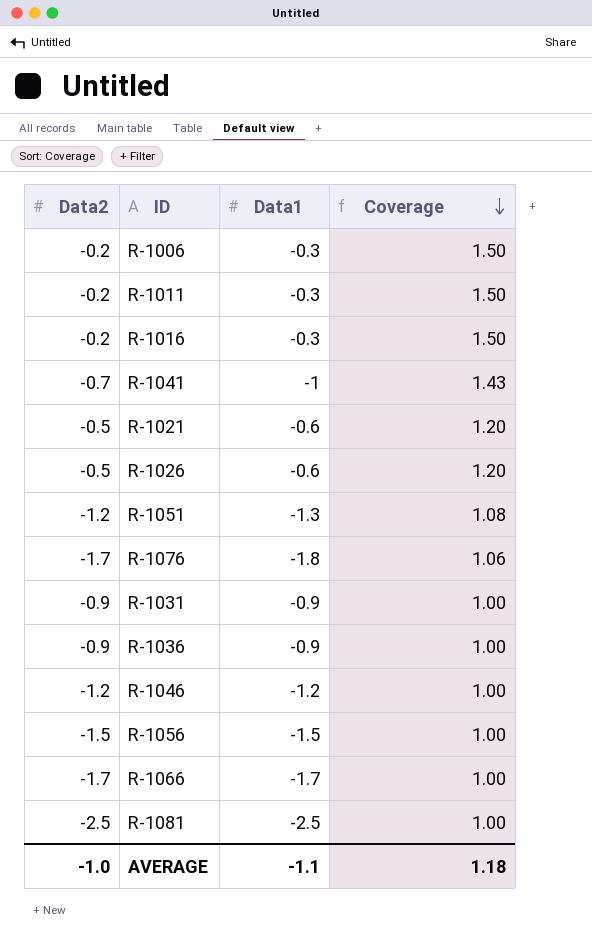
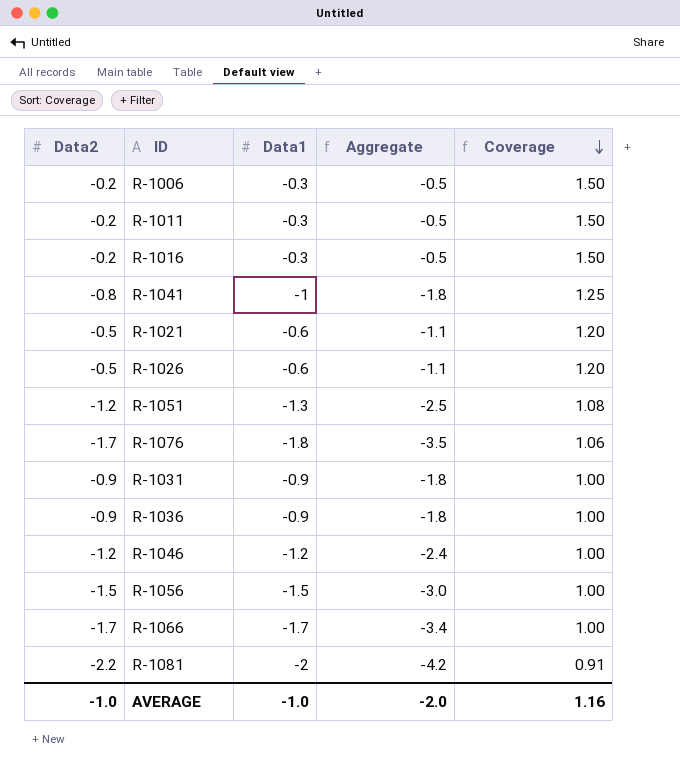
column Aggregate | formula: none -> [Data2] + [Data1]
R-1041 | Data2: -0.7 -> -0.8
R-1041 | Coverage: 1.43 -> 1.25
R-1081 | Data2: -2.5 -> -2.2
R-1081 | Data1: -2.5 -> -2
R-1081 | Coverage: 1.00 -> 0.91
AVERAGE | Data1: -1.1 -> -1.0
AVERAGE | Coverage: 1.18 -> 1.16

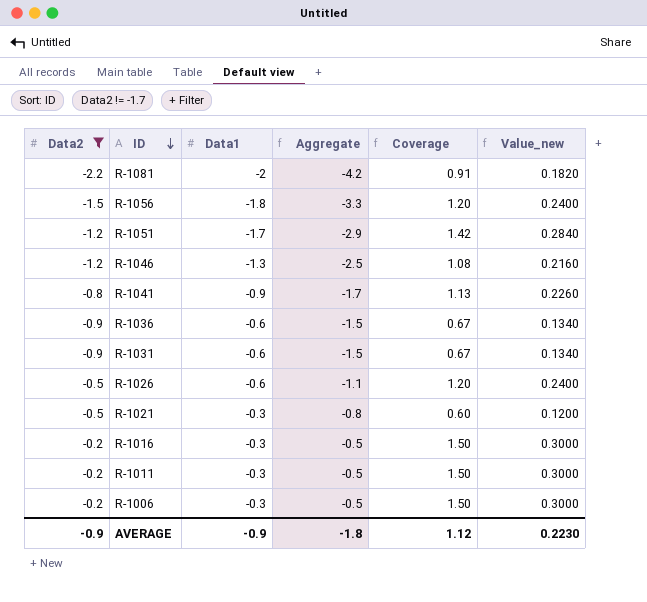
filter: none -> Data2 != -1.7
row order: Coverage descending -> ID descending
column Value_new | formula: none -> [Coverage] * 0.2
R-1056 | Data1: -1.5 -> -1.8
R-1056 | Aggregate: -3.0 -> -3.3
R-1056 | Coverage: 1.00 -> 1.20
R-1051 | Data1: -1.3 -> -1.7
R-1051 | Aggregate: -2.5 -> -2.9
R-1051 | Coverage: 1.08 -> 1.42
R-1046 | Data1: -1.2 -> -1.3
R-1046 | Aggregate: -2.4 -> -2.5
R-1046 | Coverage: 1.00 -> 1.08
R-1041 | Data1: -1 -> -0.9
R-1041 | Aggregate: -1.8 -> -1.7
R-1041 | Coverage: 1.25 -> 1.13
R-1036 | Data1: -0.9 -> -0.6
R-1036 | Aggregate: -1.8 -> -1.5
R-1036 | Coverage: 1.00 -> 0.67
R-1031 | Data1: -0.9 -> -0.6
R-1031 | Aggregate: -1.8 -> -1.5
R-1031 | Coverage: 1.00 -> 0.67
R-1021 | Data1: -0.6 -> -0.3
R-1021 | Aggregate: -1.1 -> -0.8
R-1021 | Coverage: 1.20 -> 0.60
AVERAGE | Data2: -1.0 -> -0.9
AVERAGE | Data1: -1.0 -> -0.9
AVERAGE | Aggregate: -2.0 -> -1.8
AVERAGE | Coverage: 1.16 -> 1.12

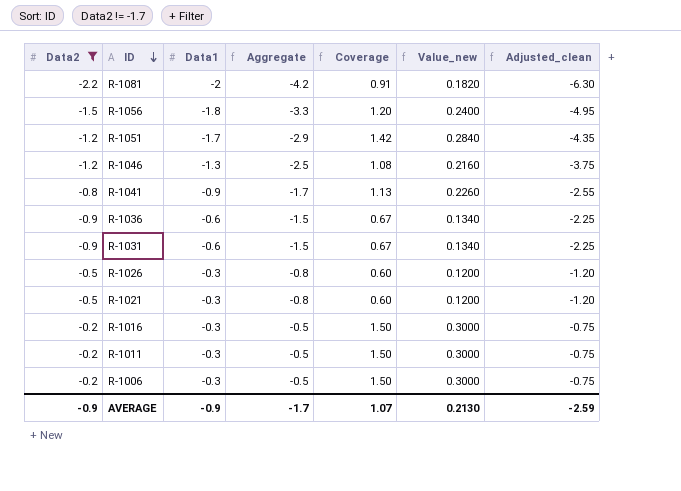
column Adjusted_clean | formula: none -> [Aggregate] * 1.5
R-1026 | Data1: -0.6 -> -0.3
R-1026 | Aggregate: -1.1 -> -0.8
R-1026 | Coverage: 1.20 -> 0.60
R-1026 | Value_new: 0.2400 -> 0.1200
AVERAGE | Aggregate: -1.8 -> -1.7
AVERAGE | Coverage: 1.12 -> 1.07
AVERAGE | Value_new: 0.2230 -> 0.2130

